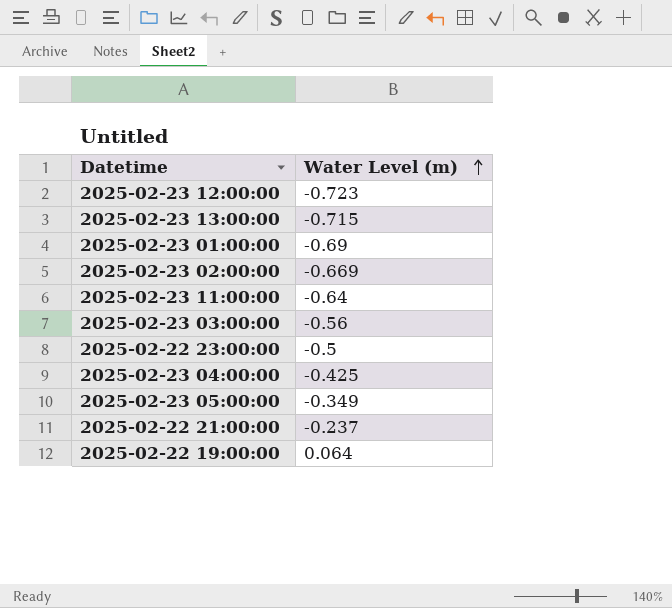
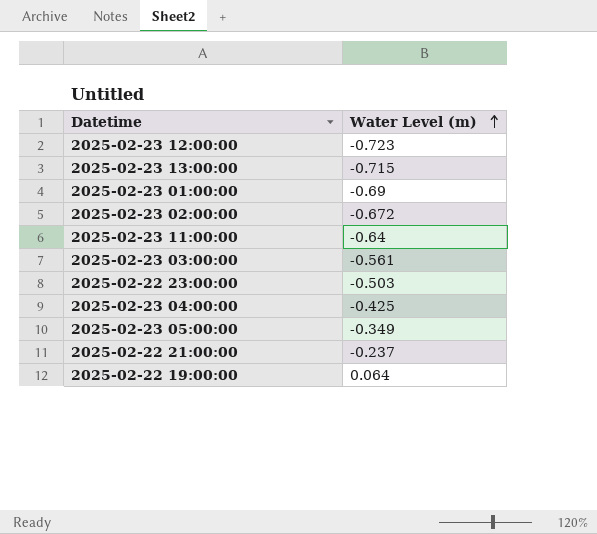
2025-02-23 02:00:00 | Water Level (m): -0.669 -> -0.672
2025-02-23 03:00:00 | Water Level (m): -0.56 -> -0.561
2025-02-22 23:00:00 | Water Level (m): -0.5 -> -0.503

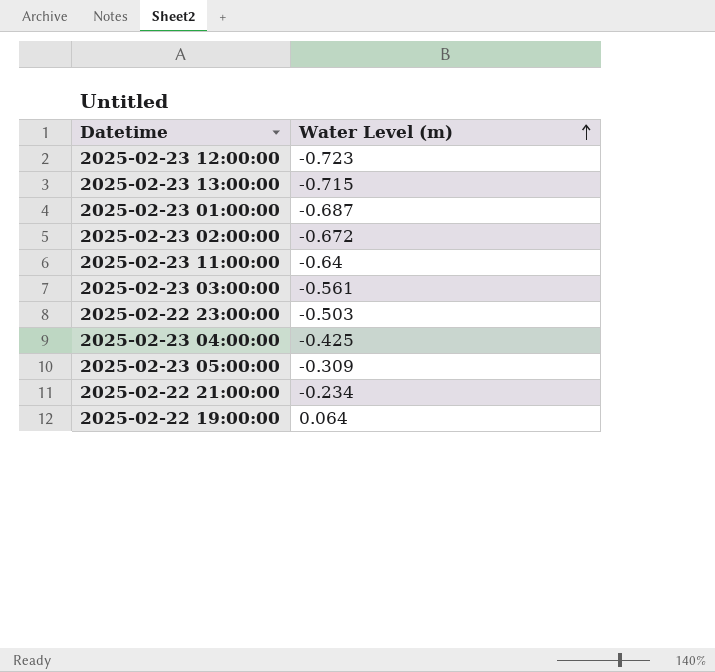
2025-02-23 01:00:00 | Water Level (m): -0.69 -> -0.687
2025-02-23 05:00:00 | Water Level (m): -0.349 -> -0.309
2025-02-22 21:00:00 | Water Level (m): -0.237 -> -0.234

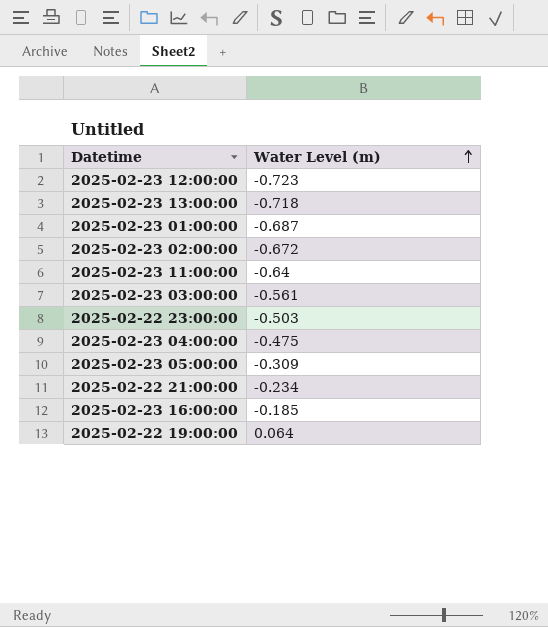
2025-02-23 13:00:00 | Water Level (m): -0.715 -> -0.718
2025-02-23 04:00:00 | Water Level (m): -0.425 -> -0.475
row 2025-02-23 16:00:00: none -> -0.185

